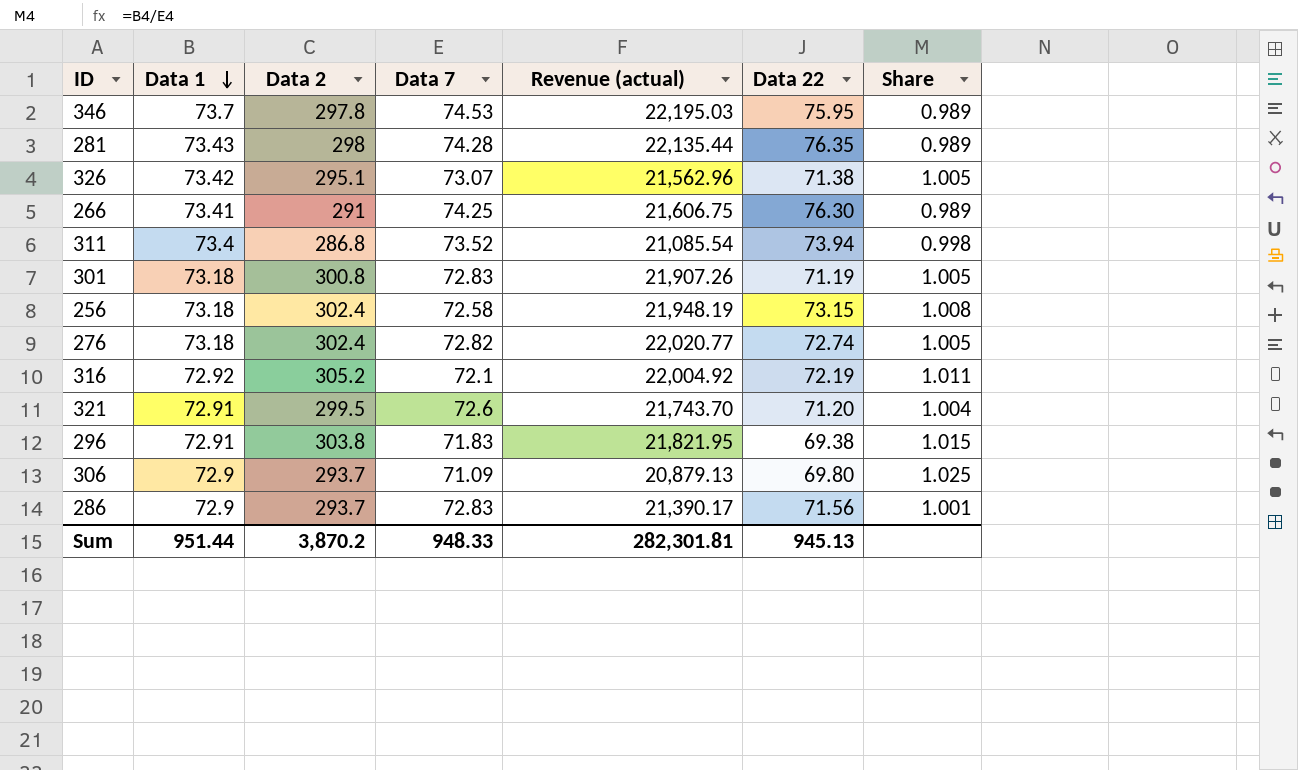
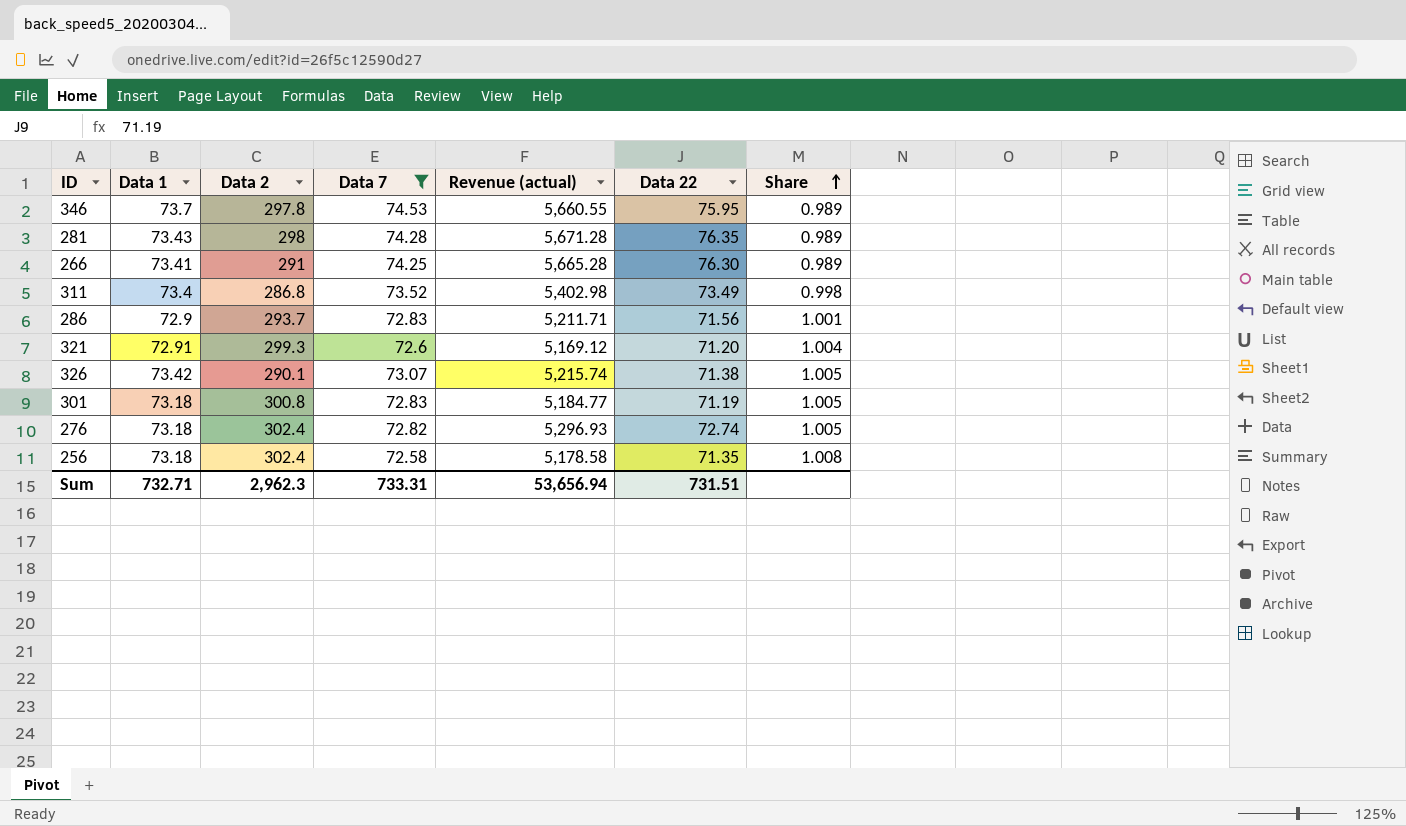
filter: none -> Data 7 >= 72.58
row order: Data 1 descending -> Share ascending
column Revenue (actual) | formula: [Data 2] * [Data 7] -> [Data 7] * [Data 22]
311 | Data 22: 73.94 -> 73.49
321 | Data 2: 299.5 -> 299.3
326 | Data 2: 295.1 -> 290.1
256 | Data 22: 73.15 -> 71.35
Sum | Data 1: 951.44 -> 732.71
Sum | Data 2: 3,870.2 -> 2,962.3
Sum | Data 7: 948.33 -> 733.31
Sum | Revenue (actual): 282,301.81 -> 53,656.94
Sum | Data 22: 945.13 -> 731.51

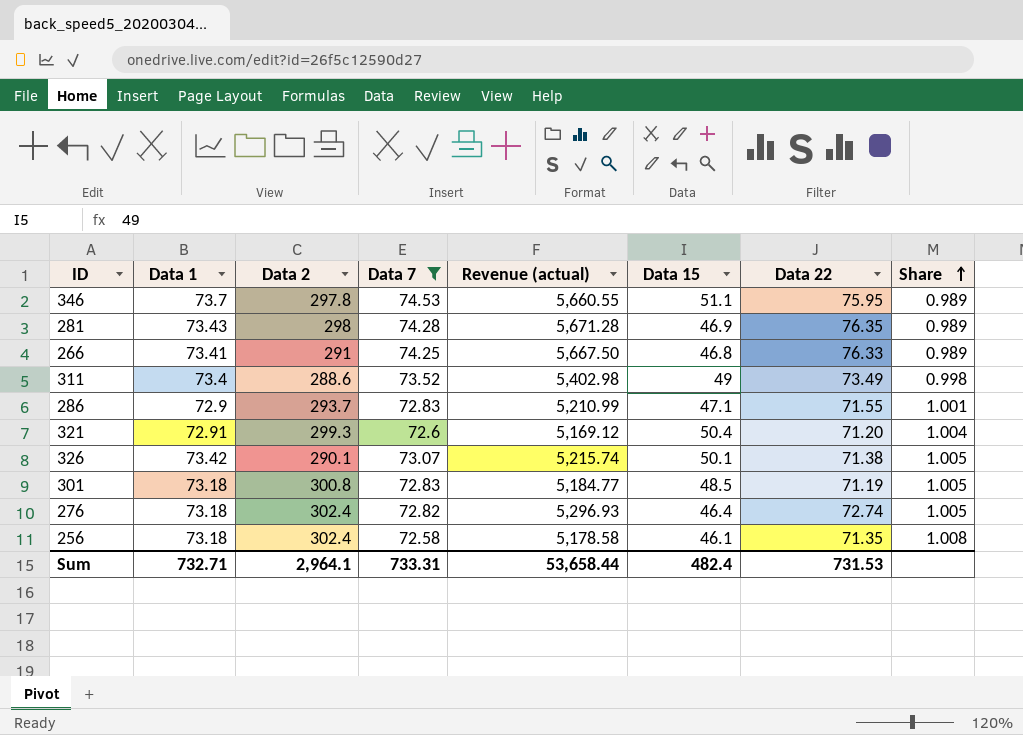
column Data 15 | position: none -> 6
266 | Revenue (actual): 5,665.28 -> 5,667.50
266 | Data 22: 76.30 -> 76.33
311 | Data 2: 286.8 -> 288.6
286 | Revenue (actual): 5,211.71 -> 5,210.99
286 | Data 22: 71.56 -> 71.55
Sum | Data 2: 2,962.3 -> 2,964.1
Sum | Revenue (actual): 53,656.94 -> 53,658.44
Sum | Data 22: 731.51 -> 731.53

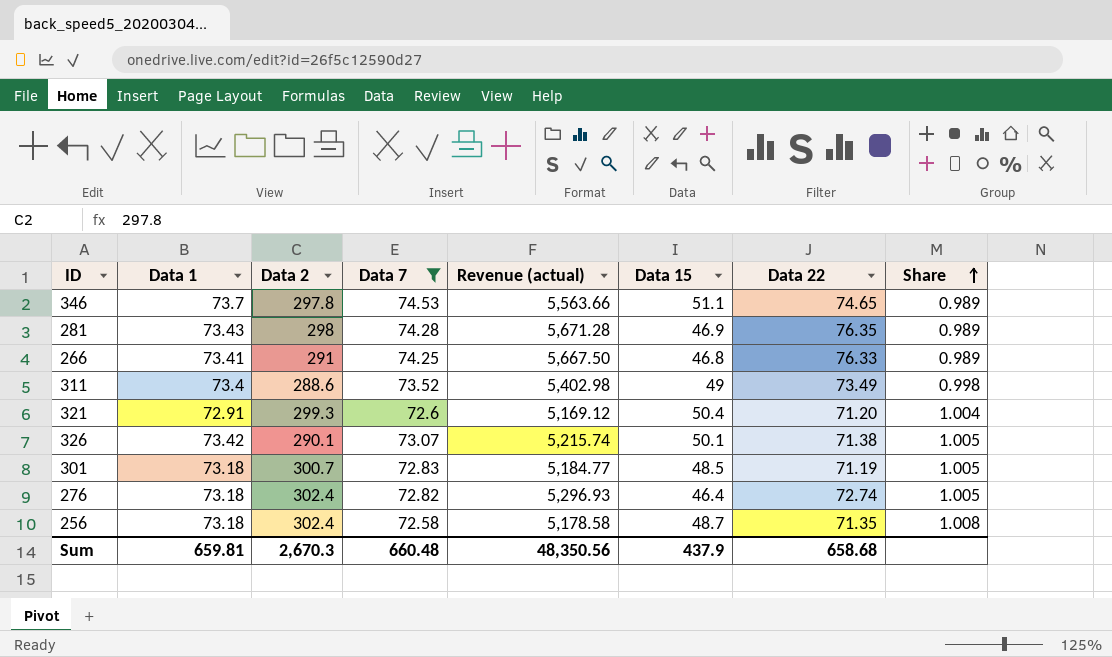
row 286: 72.9 | 293.7 | 72.83 | 5,210.99 | 47.1 | 71.55 | 1.001 -> none
346 | Revenue (actual): 5,660.55 -> 5,563.66
346 | Data 22: 75.95 -> 74.65
301 | Data 2: 300.8 -> 300.7
256 | Data 15: 46.1 -> 48.7
Sum | Data 1: 732.71 -> 659.81
Sum | Data 2: 2,964.1 -> 2,670.3
Sum | Data 7: 733.31 -> 660.48
Sum | Revenue (actual): 53,658.44 -> 48,350.56
Sum | Data 15: 482.4 -> 437.9
Sum | Data 22: 731.53 -> 658.68

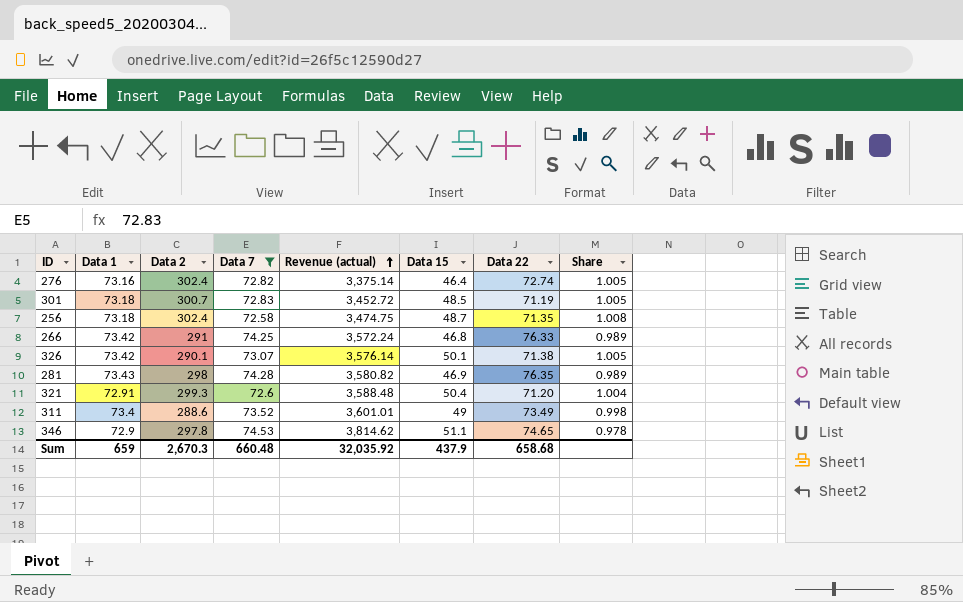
row order: Share ascending -> Revenue (actual) ascending
column Revenue (actual) | formula: [Data 7] * [Data 22] -> [Data 15] * [Data 22]
276 | Data 1: 73.18 -> 73.16
266 | Data 1: 73.41 -> 73.42
346 | Data 1: 73.7 -> 72.9
346 | Share: 0.989 -> 0.978
Sum | Data 1: 659.81 -> 659
Sum | Revenue (actual): 48,350.56 -> 32,035.92

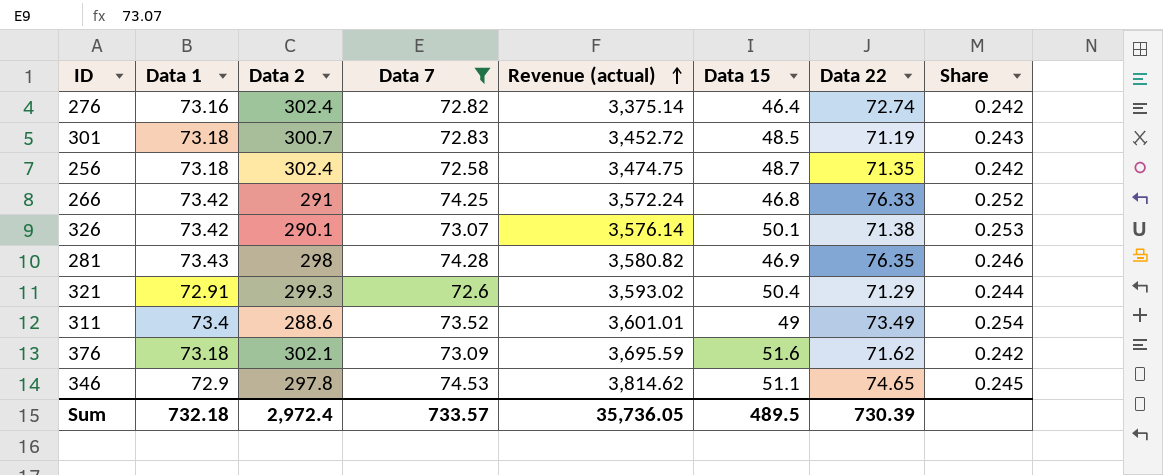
column Share | formula: [Data 1] / [Data 7] -> [Data 1] / [Data 2]
321 | Revenue (actual): 3,588.48 -> 3,593.02
321 | Data 22: 71.20 -> 71.29
row 376: none -> 73.18 | 302.1 | 73.09 | 3,695.59 | 51.6 | 71.62 | 0.242
Sum | Data 1: 659 -> 732.18
Sum | Data 2: 2,670.3 -> 2,972.4
Sum | Data 7: 660.48 -> 733.57
Sum | Revenue (actual): 32,035.92 -> 35,736.05
Sum | Data 15: 437.9 -> 489.5
Sum | Data 22: 658.68 -> 730.39

